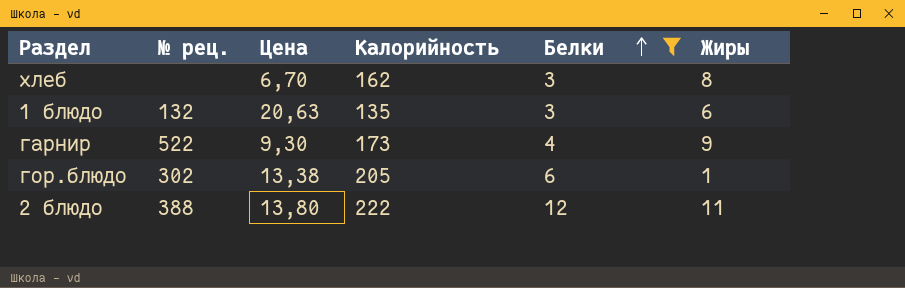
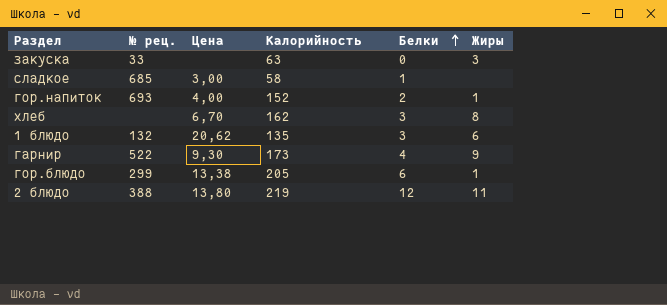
filter: Белки >= 3 -> none
1 блюдо | Цена: 20,63 -> 20,62
гор.блюдо | № рец.: 302 -> 299
2 блюдо | Калорийность: 222 -> 219

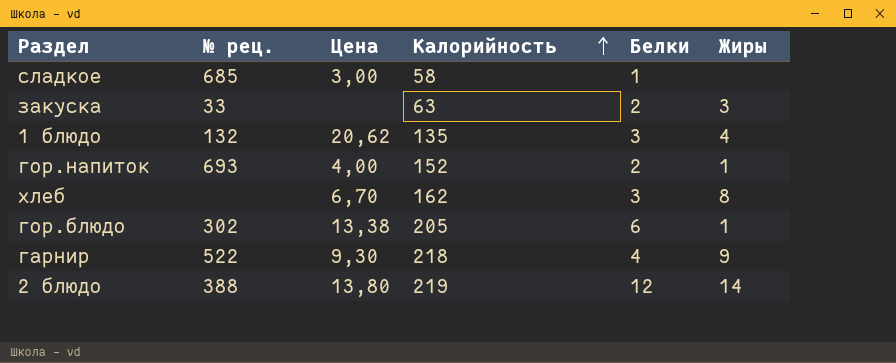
row order: Белки ascending -> Калорийность ascending
закуска | Белки: 0 -> 2
1 блюдо | Жиры: 6 -> 4
гор.блюдо | № рец.: 299 -> 302
гарнир | Калорийность: 173 -> 218
2 блюдо | Жиры: 11 -> 14

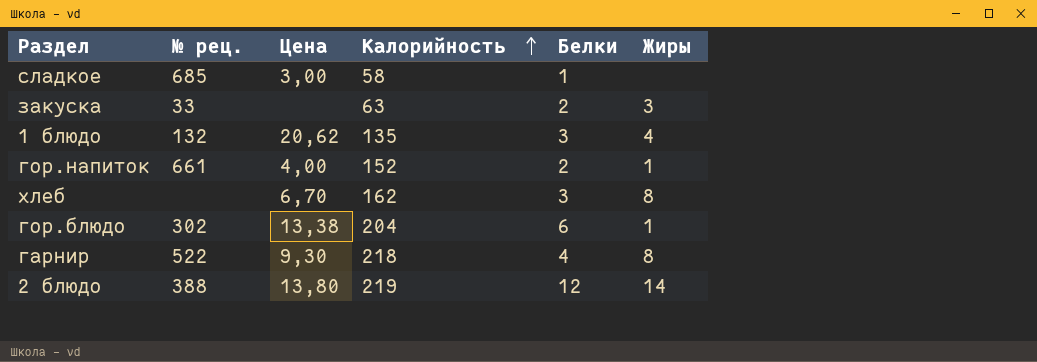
гор.напиток | № рец.: 693 -> 661
гор.блюдо | Калорийность: 205 -> 204
гарнир | Жиры: 9 -> 8

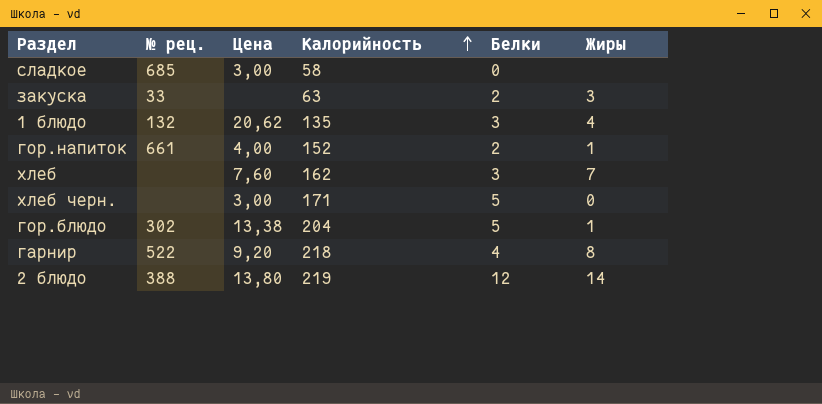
сладкое | Белки: 1 -> 0
хлеб | Цена: 6,70 -> 7,60
хлеб | Жиры: 8 -> 7
row хлеб черн.: none -> none | 3,00 | 171 | 5 | 0
гор.блюдо | Белки: 6 -> 5
гарнир | Цена: 9,30 -> 9,20

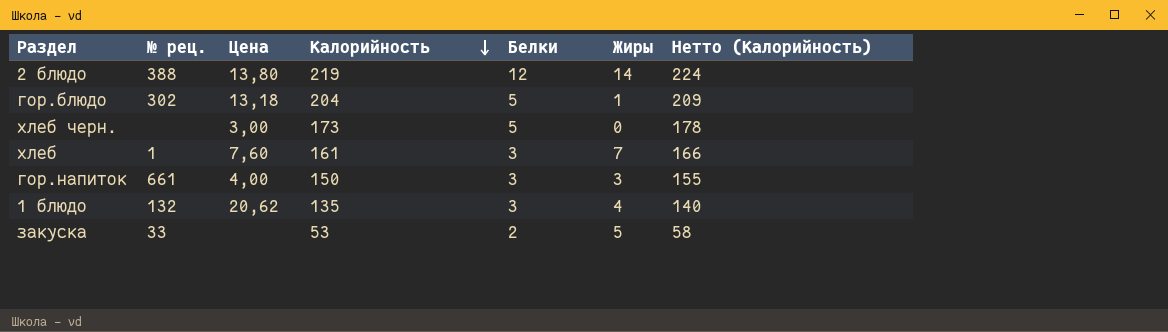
row order: Калорийность ascending -> Калорийность descending
column Нетто (Калорийность) | formula: none -> [Калорийность] + 5
row сладкое: 685 | 3,00 | 58 | 0 | none -> none
row гарнир: 522 | 9,20 | 218 | 4 | 8 -> none
гор.блюдо | Цена: 13,38 -> 13,18
хлеб черн. | Калорийность: 171 -> 173
хлеб | № рец.: none -> 1
хлеб | Калорийность: 162 -> 161
гор.напиток | Калорийность: 152 -> 150
гор.напиток | Белки: 2 -> 3
гор.напиток | Жиры: 1 -> 3
закуска | Калорийность: 63 -> 53
закуска | Жиры: 3 -> 5

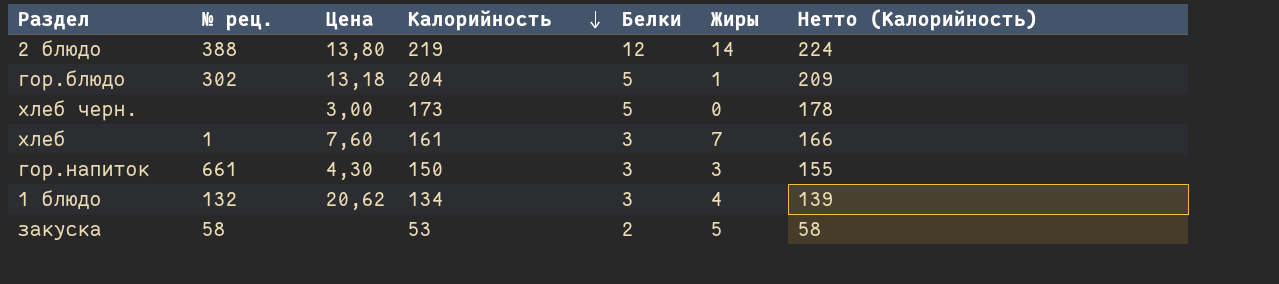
гор.напиток | Цена: 4,00 -> 4,30
1 блюдо | Калорийность: 135 -> 134
1 блюдо | Нетто (Калорийность): 140 -> 139
закуска | № рец.: 33 -> 58

